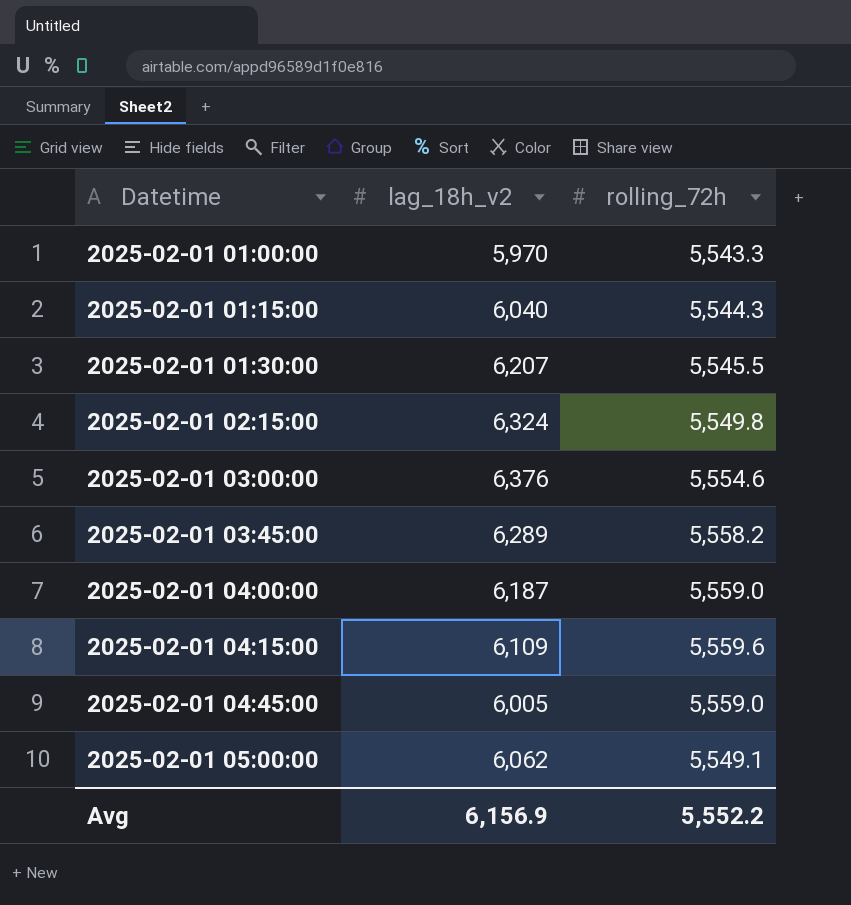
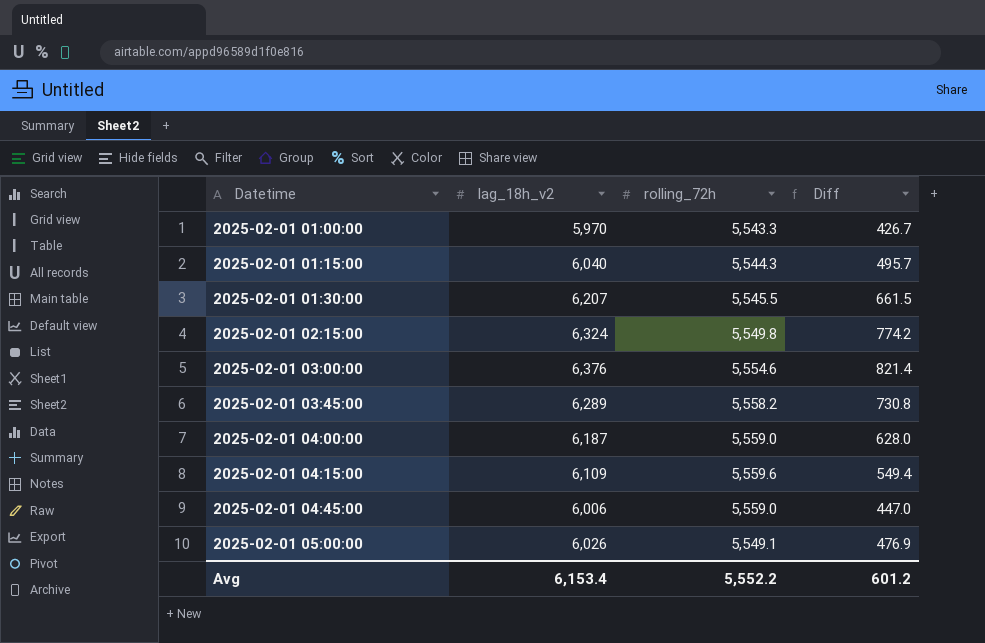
column Diff | formula: none -> [lag_18h_v2] - [rolling_72h]
2025-02-01 04:45:00 | lag_18h_v2: 6,005 -> 6,006
2025-02-01 05:00:00 | lag_18h_v2: 6,062 -> 6,026
Avg | lag_18h_v2: 6,156.9 -> 6,153.4

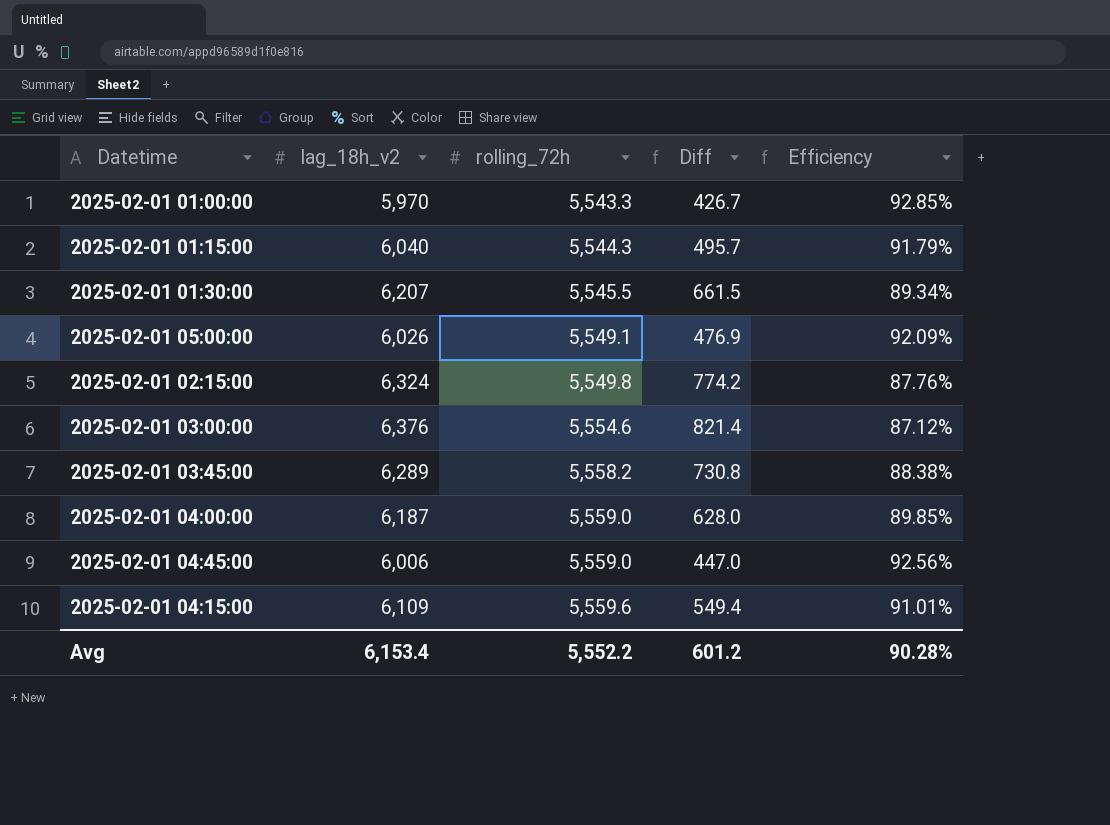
row order: Datetime ascending -> rolling_72h ascending
column Efficiency | formula: none -> [rolling_72h] / [lag_18h_v2]

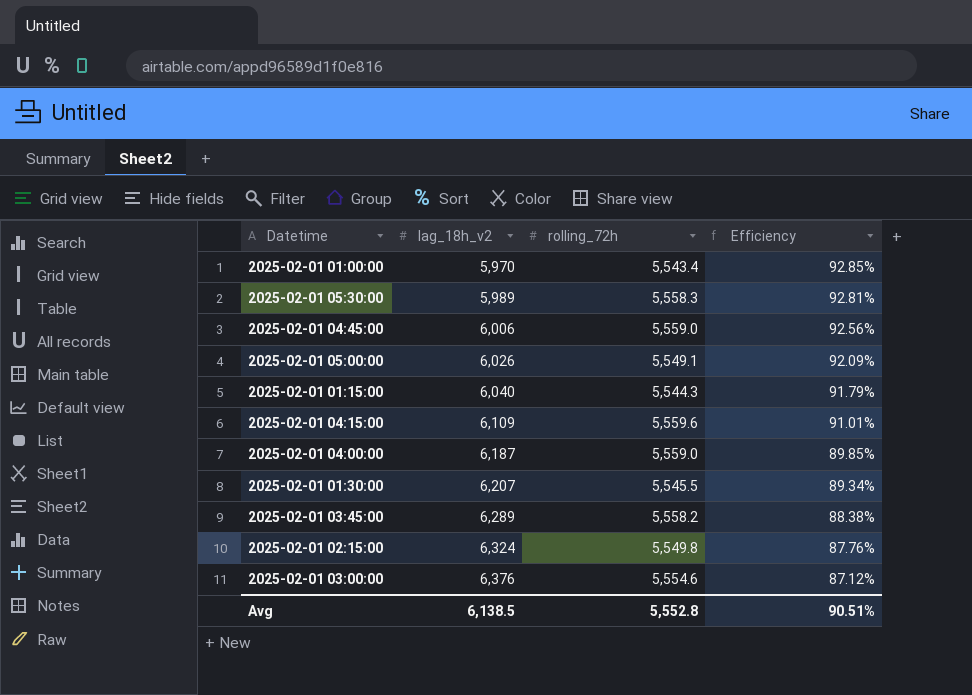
row order: rolling_72h ascending -> lag_18h_v2 ascending
column Diff | formula: [lag_18h_v2] - [rolling_72h] -> none
2025-02-01 01:00:00 | rolling_72h: 5,543.3 -> 5,543.4
row 2025-02-01 05:30:00: none -> 5,989 | 5,558.3 | 92.81%
Avg | lag_18h_v2: 6,153.4 -> 6,138.5
Avg | rolling_72h: 5,552.2 -> 5,552.8
Avg | Efficiency: 90.28% -> 90.51%

